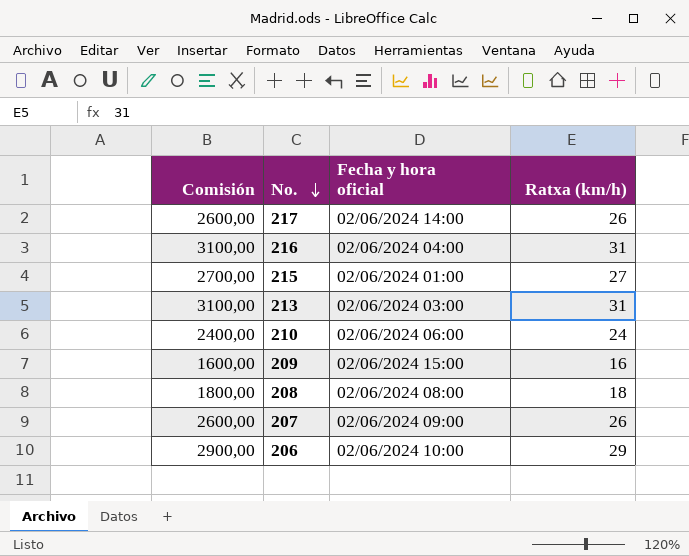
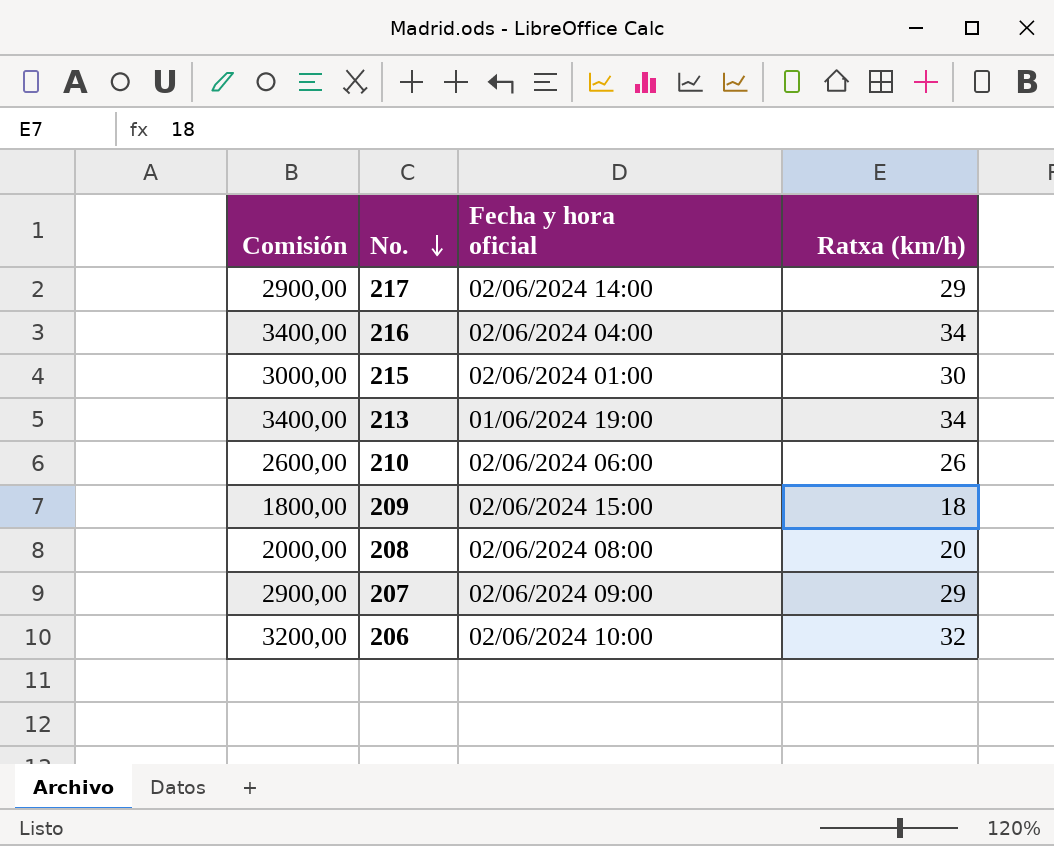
217 | Comisión: 2600,00 -> 2900,00
217 | Ratxa (km/h): 26 -> 29
216 | Comisión: 3100,00 -> 3400,00
216 | Ratxa (km/h): 31 -> 34
215 | Comisión: 2700,00 -> 3000,00
215 | Ratxa (km/h): 27 -> 30
213 | Comisión: 3100,00 -> 3400,00
213 | Fecha y hora oficial: 02/06/2024 03:00 -> 01/06/2024 19:00
213 | Ratxa (km/h): 31 -> 34
210 | Comisión: 2400,00 -> 2600,00
210 | Ratxa (km/h): 24 -> 26
209 | Comisión: 1600,00 -> 1800,00
209 | Ratxa (km/h): 16 -> 18
208 | Comisión: 1800,00 -> 2000,00
208 | Ratxa (km/h): 18 -> 20
207 | Comisión: 2600,00 -> 2900,00
207 | Ratxa (km/h): 26 -> 29
206 | Comisión: 2900,00 -> 3200,00
206 | Ratxa (km/h): 29 -> 32

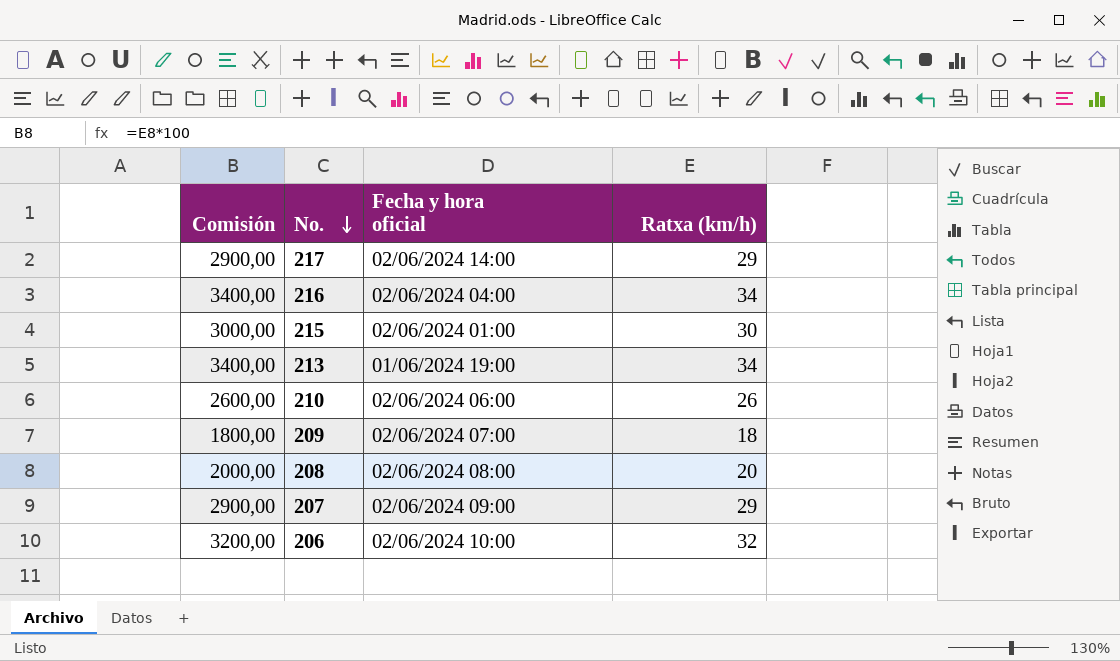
209 | Fecha y hora oficial: 02/06/2024 15:00 -> 02/06/2024 07:00

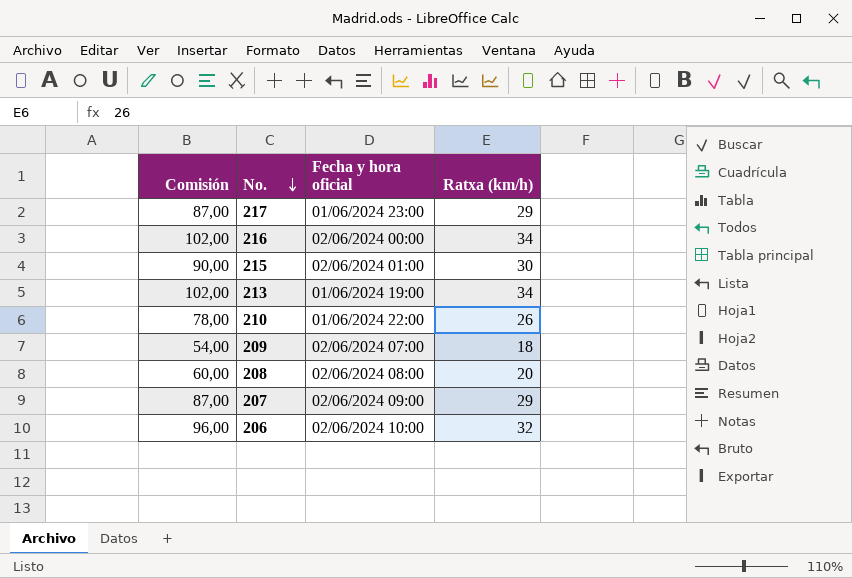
column Comisión | formula: [Ratxa (km/h)] * 100 -> [Ratxa (km/h)] * 3
217 | Fecha y hora oficial: 02/06/2024 14:00 -> 01/06/2024 23:00
216 | Fecha y hora oficial: 02/06/2024 04:00 -> 02/06/2024 00:00
210 | Fecha y hora oficial: 02/06/2024 06:00 -> 01/06/2024 22:00

